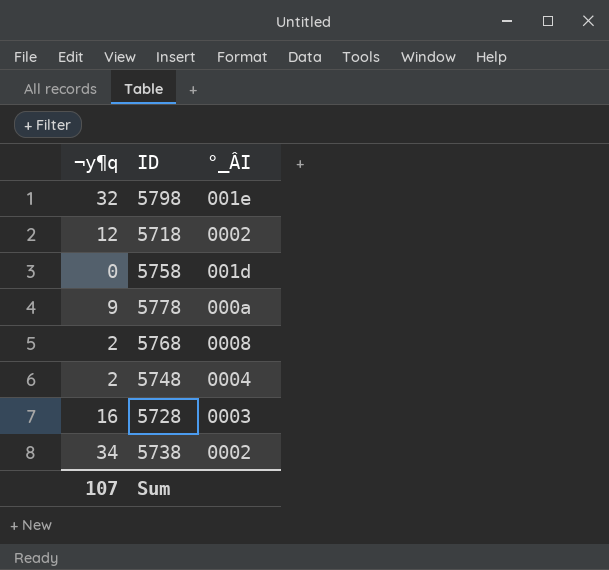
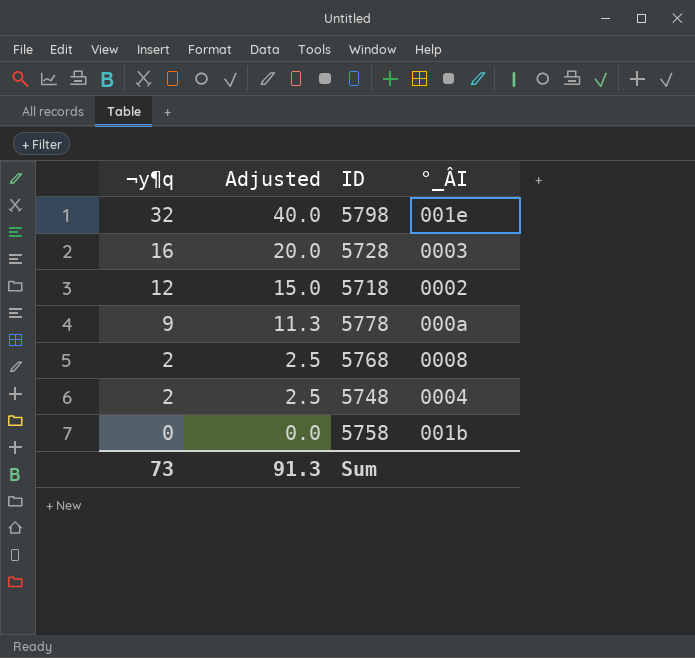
row order: none -> ¬y¶q descending
column Adjusted | formula: none -> [¬y¶q] * 1.25
row 5738: 34 | 0002 -> none
5758 | °_ÂI: 001d -> 001b
Sum | ¬y¶q: 107 -> 73

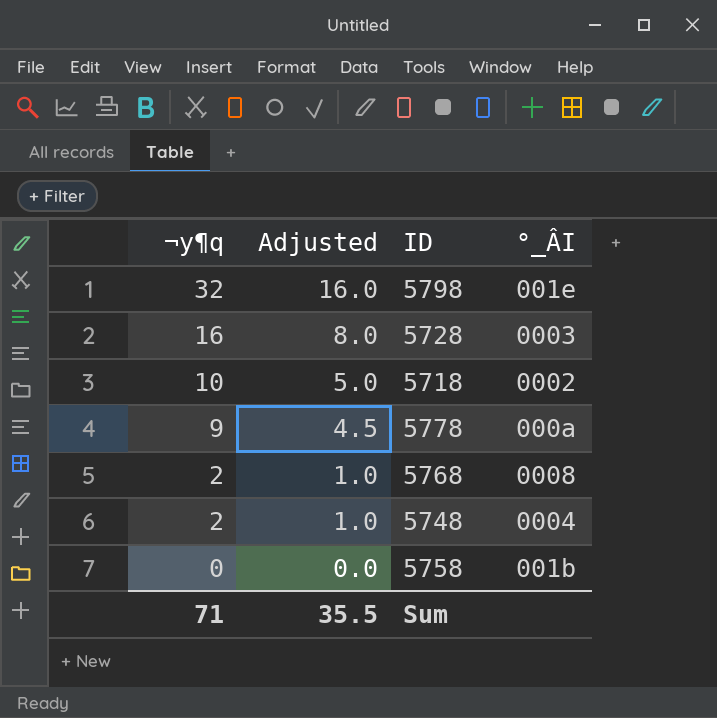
column Adjusted | formula: [¬y¶q] * 1.25 -> [¬y¶q] * 0.5
5718 | ¬y¶q: 12 -> 10
Sum | ¬y¶q: 73 -> 71
Sum | Adjusted: 91.3 -> 35.5

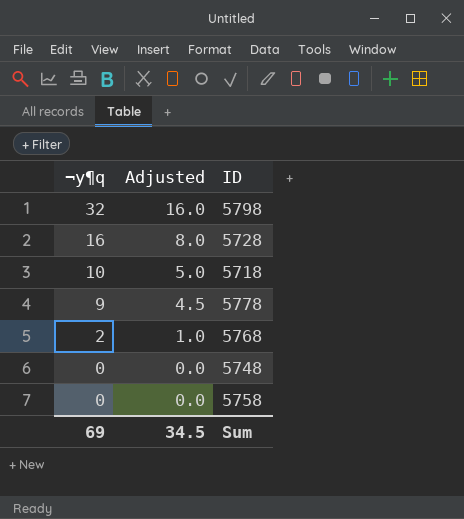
column °_ÂI | position: 4 -> none
5748 | ¬y¶q: 2 -> 0
5748 | Adjusted: 1.0 -> 0.0
Sum | ¬y¶q: 71 -> 69
Sum | Adjusted: 35.5 -> 34.5

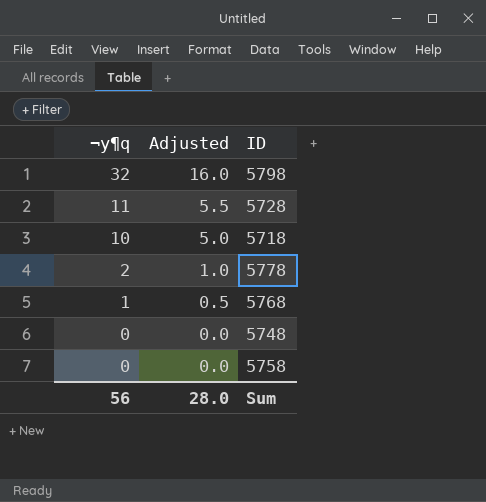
5728 | ¬y¶q: 16 -> 11
5728 | Adjusted: 8.0 -> 5.5
5778 | ¬y¶q: 9 -> 2
5778 | Adjusted: 4.5 -> 1.0
5768 | ¬y¶q: 2 -> 1
5768 | Adjusted: 1.0 -> 0.5
Sum | ¬y¶q: 69 -> 56
Sum | Adjusted: 34.5 -> 28.0

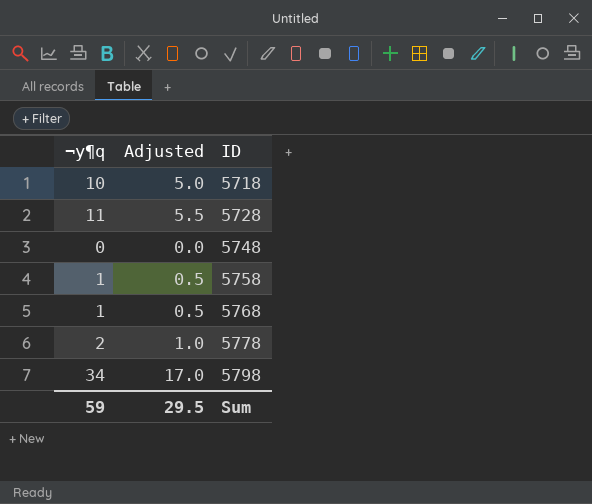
row order: ¬y¶q descending -> ID ascending
5758 | ¬y¶q: 0 -> 1
5758 | Adjusted: 0.0 -> 0.5
5798 | ¬y¶q: 32 -> 34
5798 | Adjusted: 16.0 -> 17.0
Sum | ¬y¶q: 56 -> 59
Sum | Adjusted: 28.0 -> 29.5

